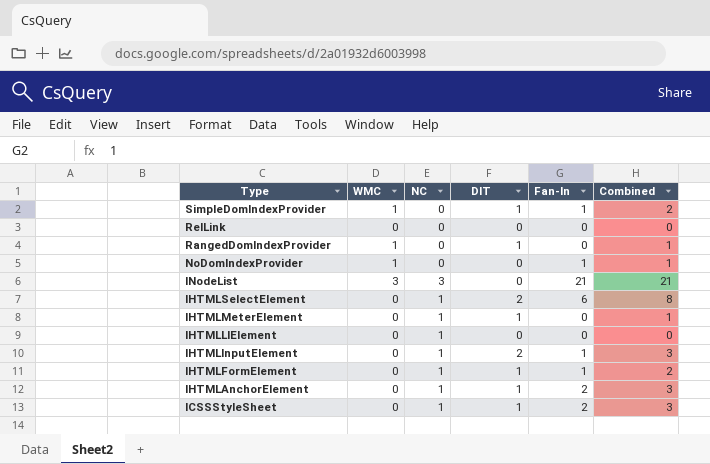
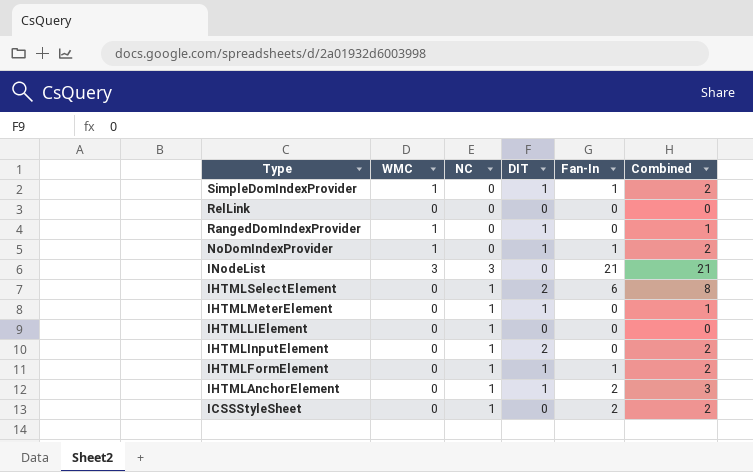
NoDomIndexProvider | DIT: 0 -> 1
NoDomIndexProvider | Combined: 1 -> 2
IHTMLInputElement | Fan-In: 1 -> 0
IHTMLInputElement | Combined: 3 -> 2
ICSSStyleSheet | DIT: 1 -> 0
ICSSStyleSheet | Combined: 3 -> 2

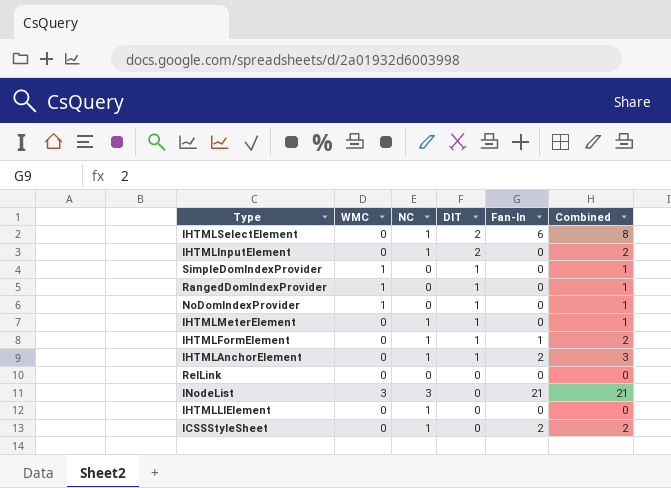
row order: Type descending -> DIT descending
SimpleDomIndexProvider | Fan-In: 1 -> 0
SimpleDomIndexProvider | Combined: 2 -> 1
NoDomIndexProvider | Fan-In: 1 -> 0
NoDomIndexProvider | Combined: 2 -> 1

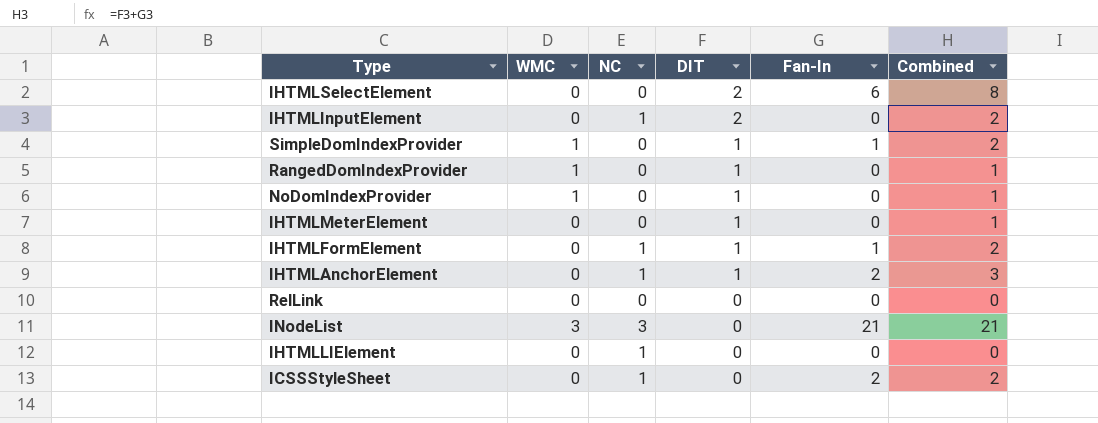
IHTMLSelectElement | NC: 1 -> 0
SimpleDomIndexProvider | Fan-In: 0 -> 1
SimpleDomIndexProvider | Combined: 1 -> 2
IHTMLMeterElement | NC: 1 -> 0

